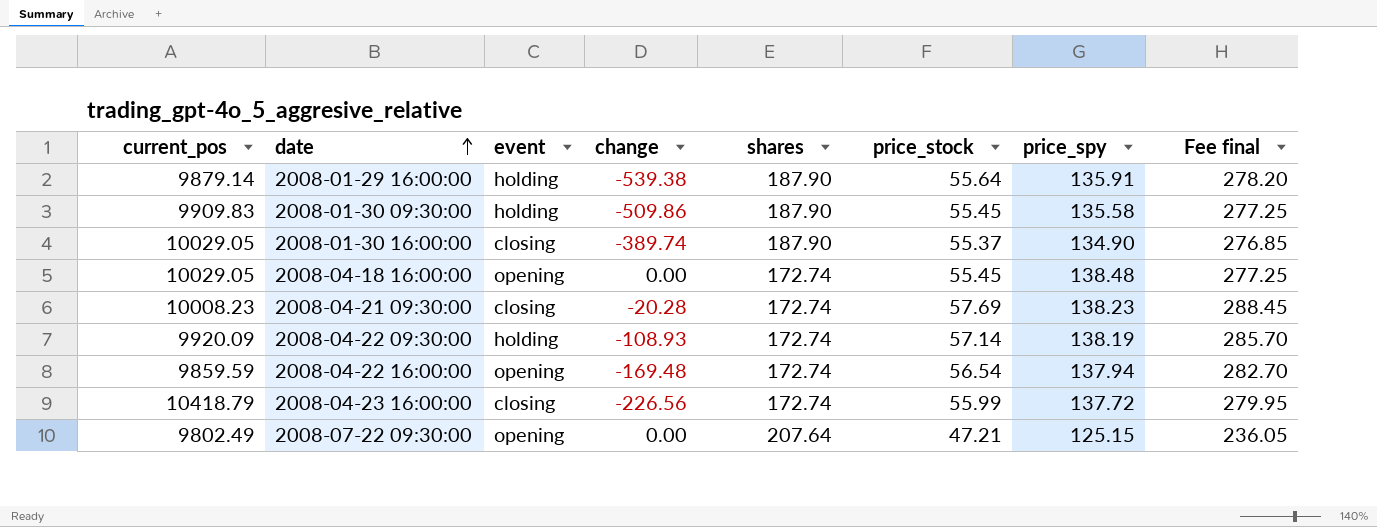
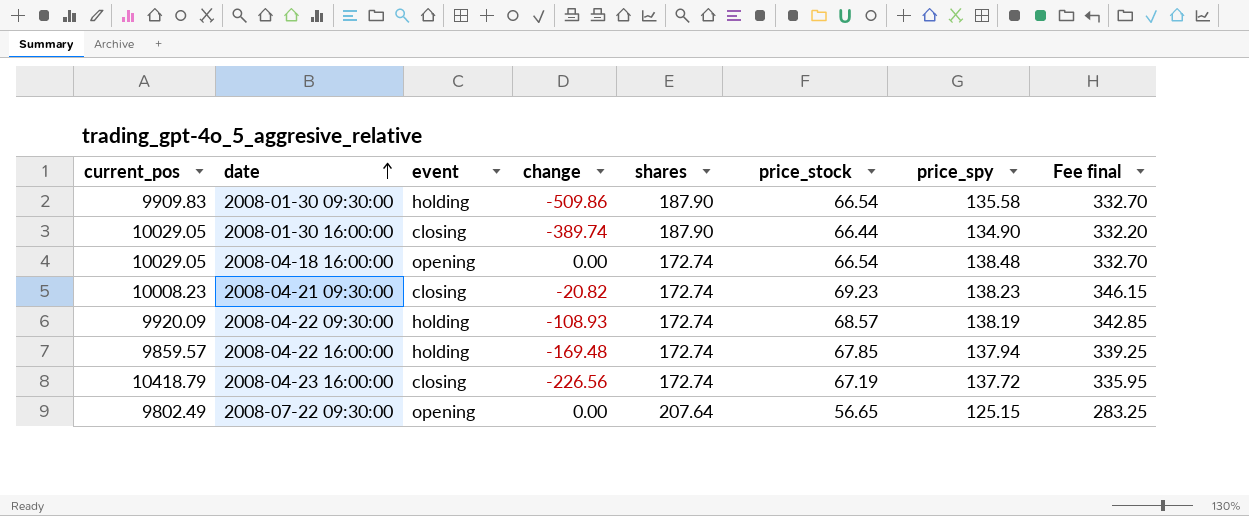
row 2008-01-29 16:00:00: 9879.14 | holding | -539.38 | 187.90 | 55.64 | 135.91 | 278.20 -> none
2008-01-30 09:30:00 | price_stock: 55.45 -> 66.54
2008-01-30 09:30:00 | Fee final: 277.25 -> 332.70
2008-01-30 16:00:00 | price_stock: 55.37 -> 66.44
2008-01-30 16:00:00 | Fee final: 276.85 -> 332.20
2008-04-18 16:00:00 | price_stock: 55.45 -> 66.54
2008-04-18 16:00:00 | Fee final: 277.25 -> 332.70
2008-04-21 09:30:00 | change: -20.28 -> -20.82
2008-04-21 09:30:00 | price_stock: 57.69 -> 69.23
2008-04-21 09:30:00 | Fee final: 288.45 -> 346.15
2008-04-22 09:30:00 | price_stock: 57.14 -> 68.57
2008-04-22 09:30:00 | Fee final: 285.70 -> 342.85
2008-04-22 16:00:00 | current_pos: 9859.59 -> 9859.57
2008-04-22 16:00:00 | event: opening -> holding
2008-04-22 16:00:00 | price_stock: 56.54 -> 67.85
2008-04-22 16:00:00 | Fee final: 282.70 -> 339.25
2008-04-23 16:00:00 | price_stock: 55.99 -> 67.19
2008-04-23 16:00:00 | Fee final: 279.95 -> 335.95
2008-07-22 09:30:00 | price_stock: 47.21 -> 56.65
2008-07-22 09:30:00 | Fee final: 236.05 -> 283.25

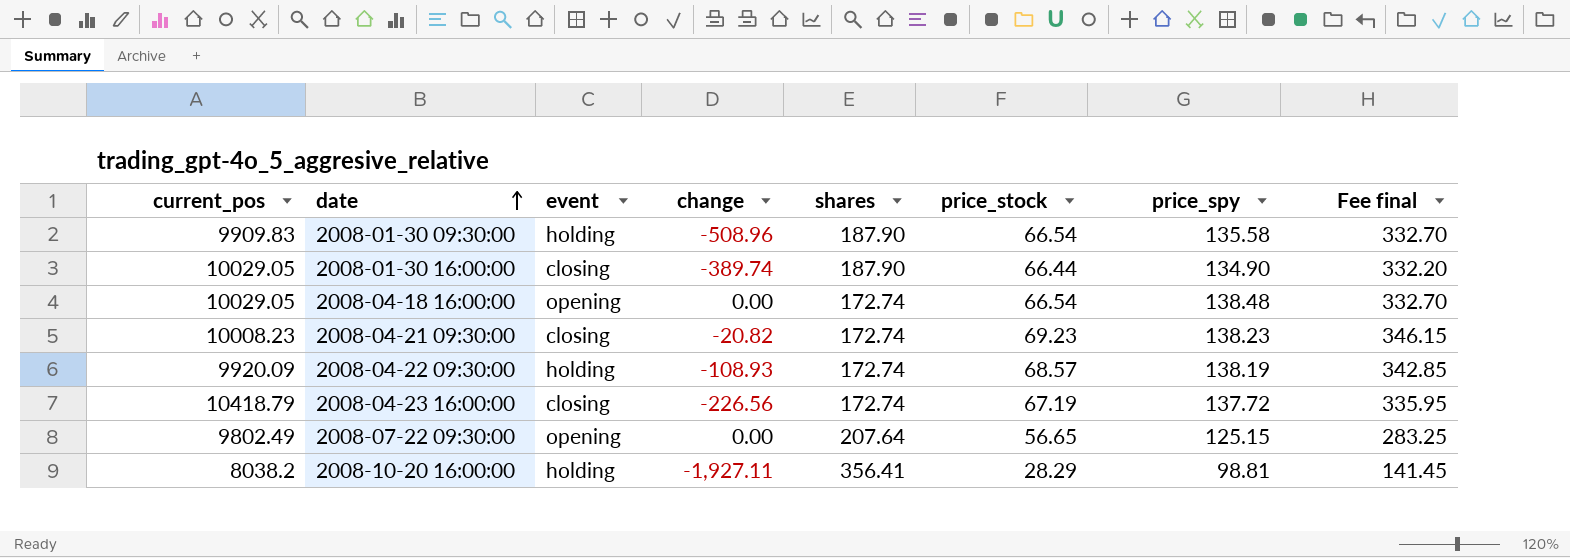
row 2008-04-22 16:00:00: 9859.57 | holding | -169.48 | 172.74 | 67.85 | 137.94 | 339.25 -> none
2008-01-30 09:30:00 | change: -509.86 -> -508.96
row 2008-10-20 16:00:00: none -> 8038.2 | holding | -1,927.11 | 356.41 | 28.29 | 98.81 | 141.45

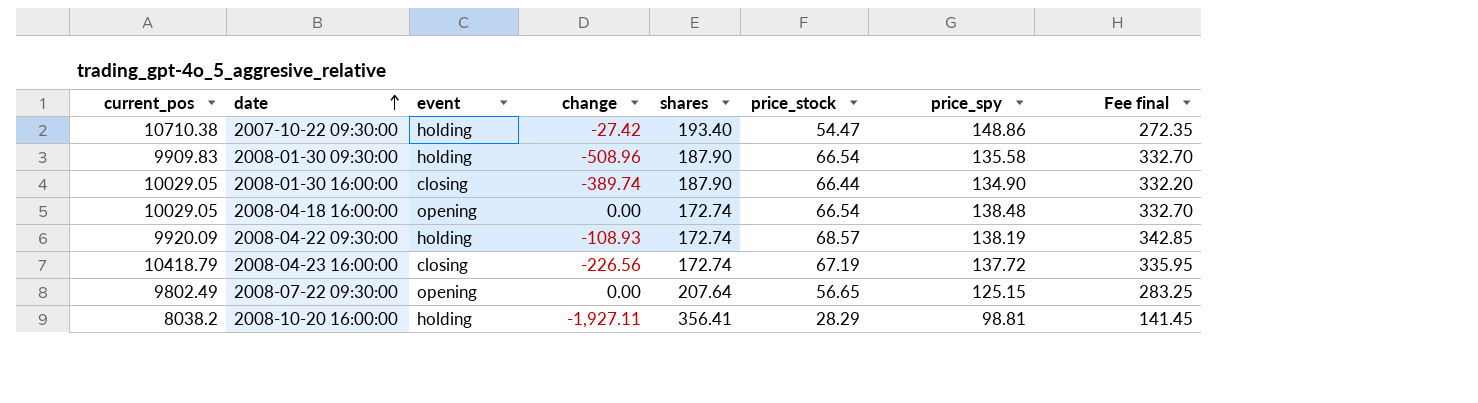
row 2008-04-21 09:30:00: 10008.23 | closing | -20.82 | 172.74 | 69.23 | 138.23 | 346.15 -> none
row 2007-10-22 09:30:00: none -> 10710.38 | holding | -27.42 | 193.40 | 54.47 | 148.86 | 272.35

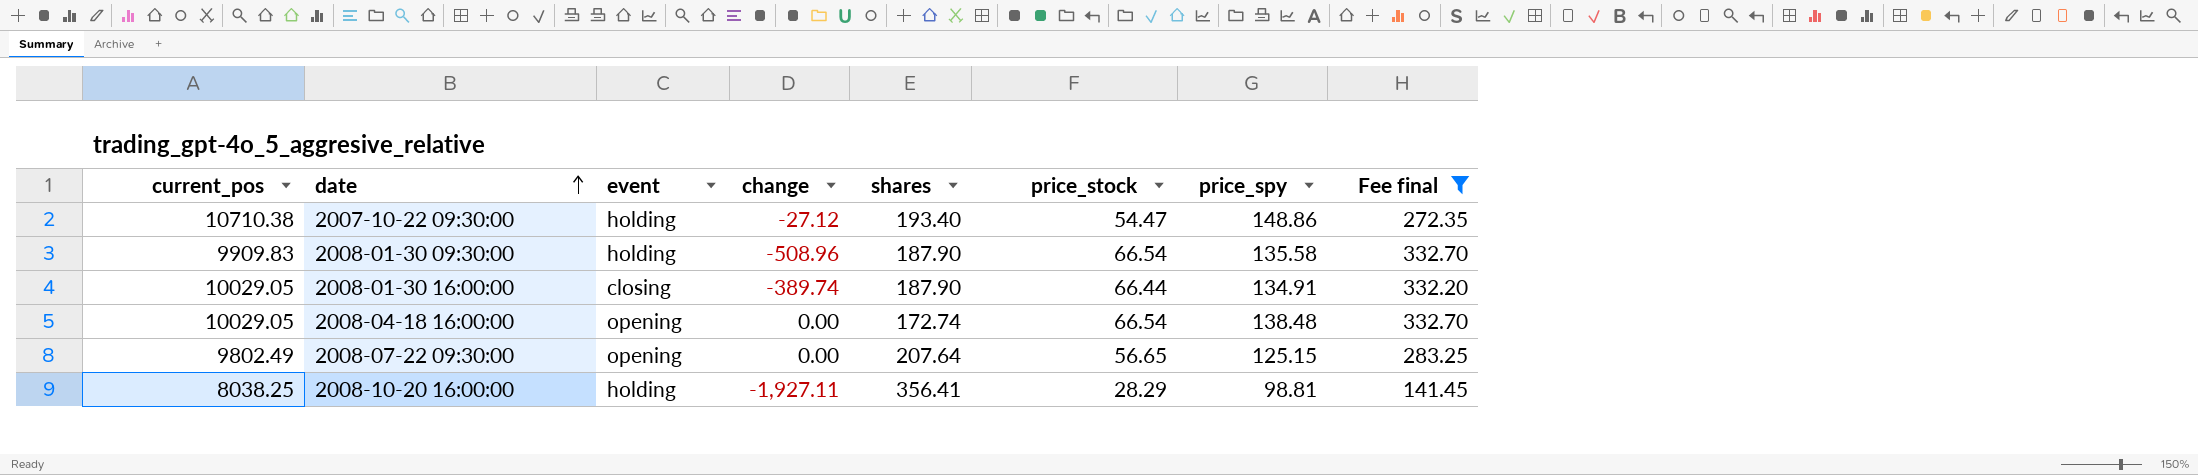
filter: none -> Fee final <= 332.70
2007-10-22 09:30:00 | change: -27.42 -> -27.12
2008-01-30 16:00:00 | price_spy: 134.90 -> 134.91
2008-10-20 16:00:00 | current_pos: 8038.2 -> 8038.25

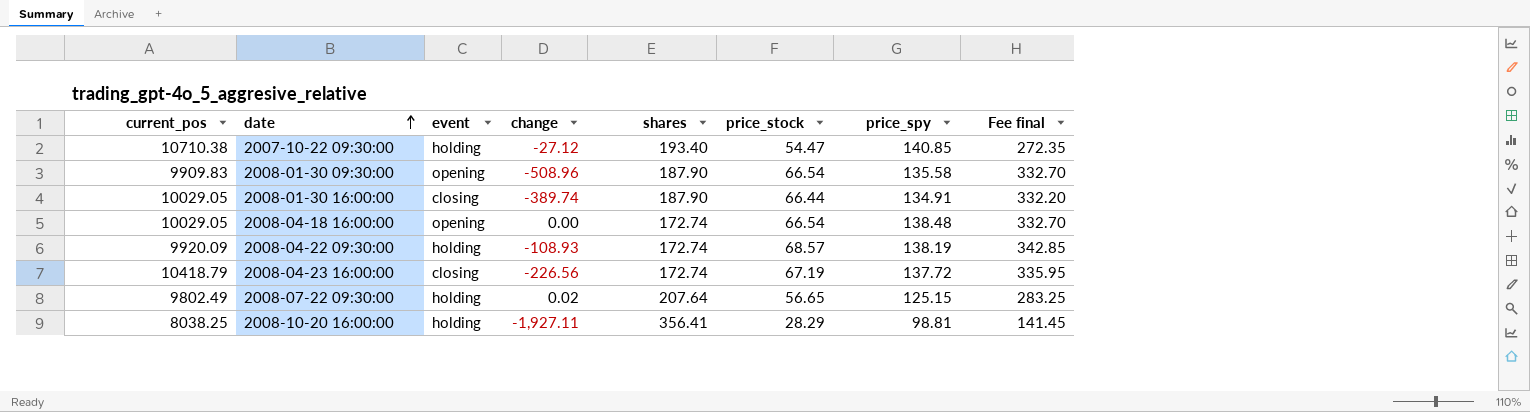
filter: Fee final <= 332.70 -> none
2007-10-22 09:30:00 | price_spy: 148.86 -> 140.85
2008-01-30 09:30:00 | event: holding -> opening
2008-07-22 09:30:00 | event: opening -> holding
2008-07-22 09:30:00 | change: 0.00 -> 0.02

